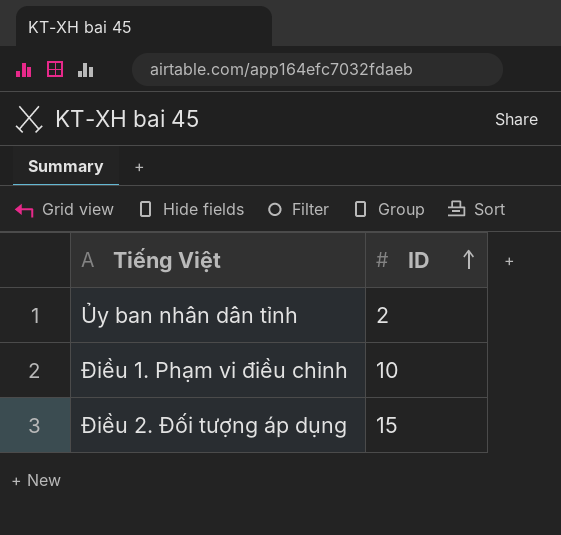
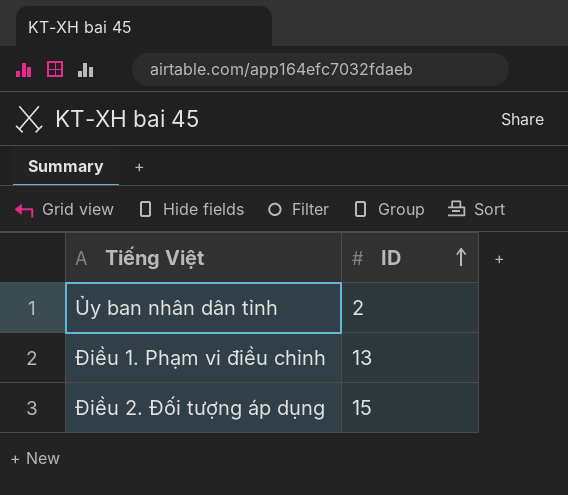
Điều 1. Phạm vi điều chỉnh | ID: 10 -> 13

